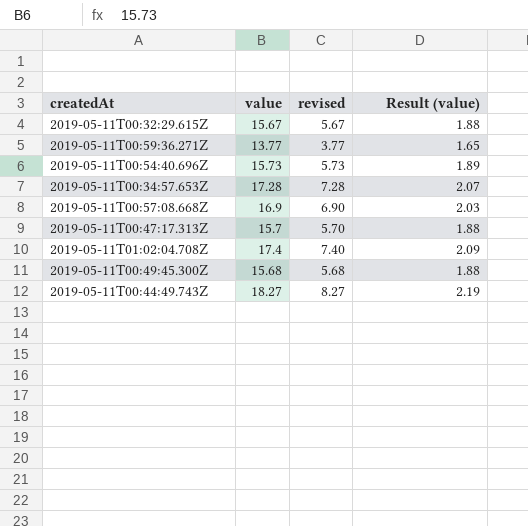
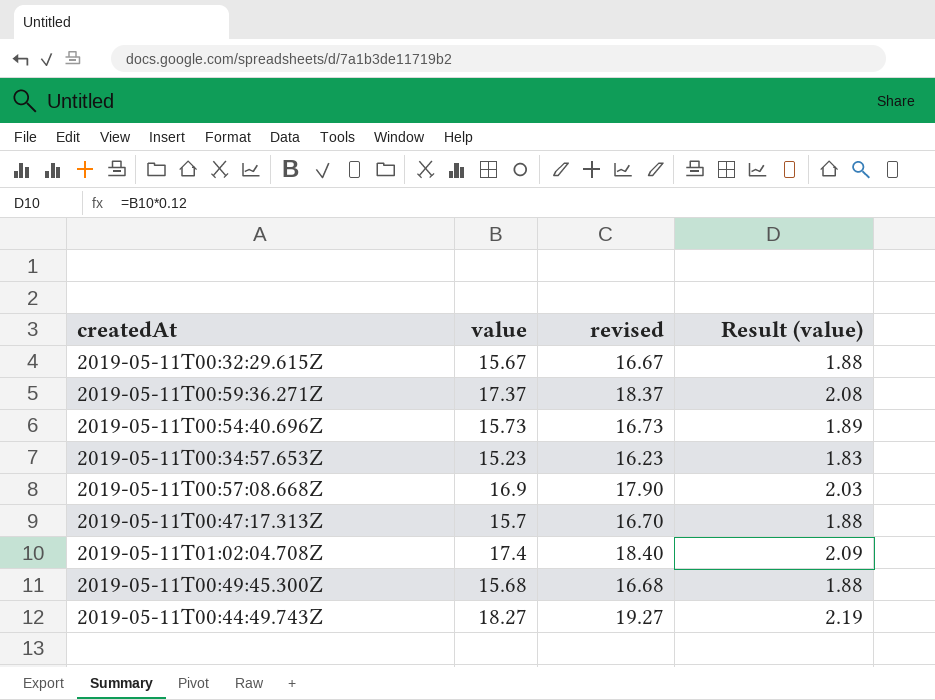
column revised | formula: [value] - 10 -> [value] + 1
2019-05-11T00:59:36.271Z | value: 13.77 -> 17.37
2019-05-11T00:59:36.271Z | Result (value): 1.65 -> 2.08
2019-05-11T00:34:57.653Z | value: 17.28 -> 15.23
2019-05-11T00:34:57.653Z | Result (value): 2.07 -> 1.83

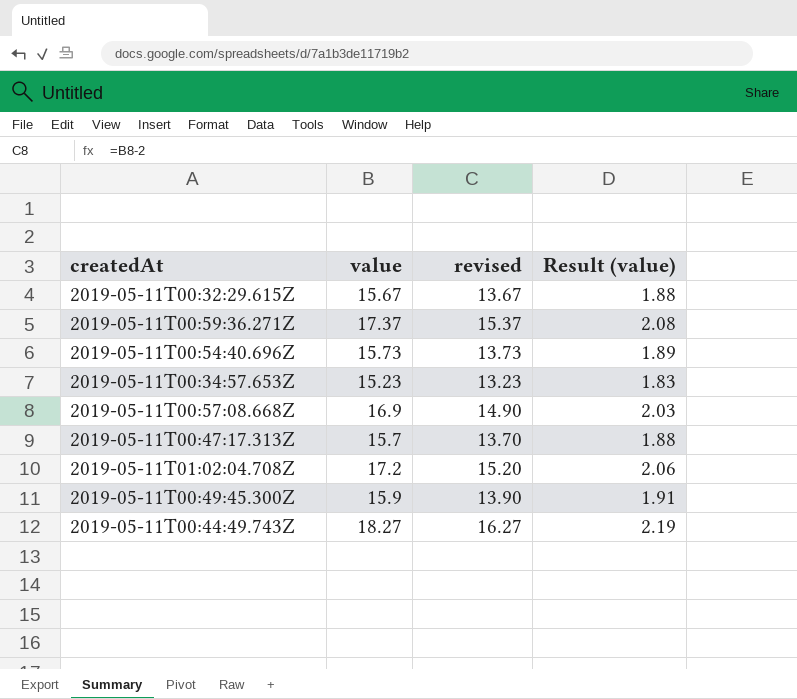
column revised | formula: [value] + 1 -> [value] - 2
2019-05-11T01:02:04.708Z | value: 17.4 -> 17.2
2019-05-11T01:02:04.708Z | Result (value): 2.09 -> 2.06
2019-05-11T00:49:45.300Z | value: 15.68 -> 15.9
2019-05-11T00:49:45.300Z | Result (value): 1.88 -> 1.91

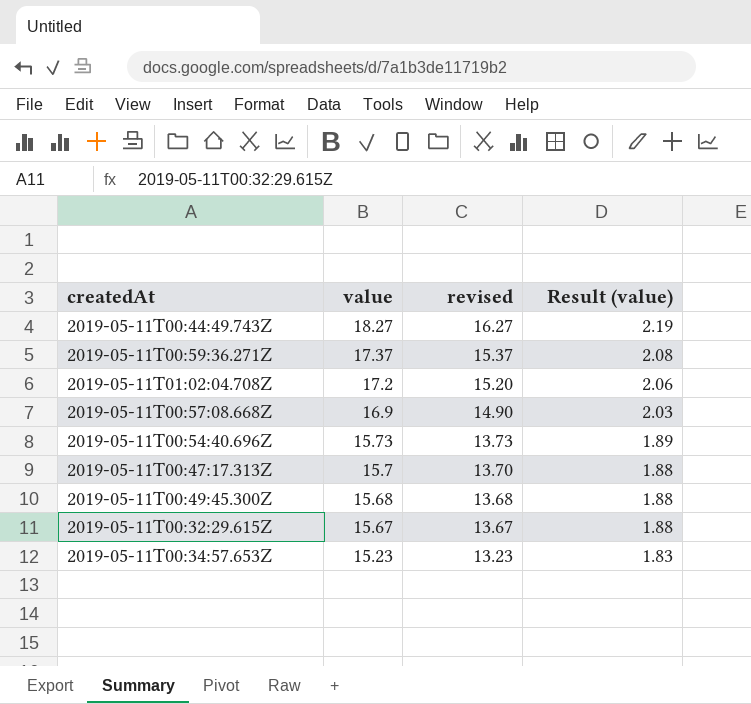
row order: none -> value descending
2019-05-11T00:49:45.300Z | value: 15.9 -> 15.68
2019-05-11T00:49:45.300Z | revised: 13.90 -> 13.68
2019-05-11T00:49:45.300Z | Result (value): 1.91 -> 1.88

